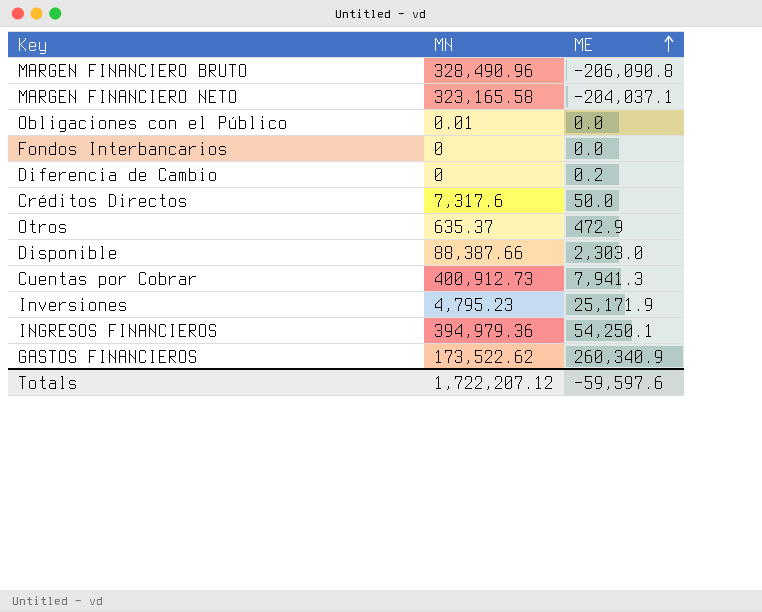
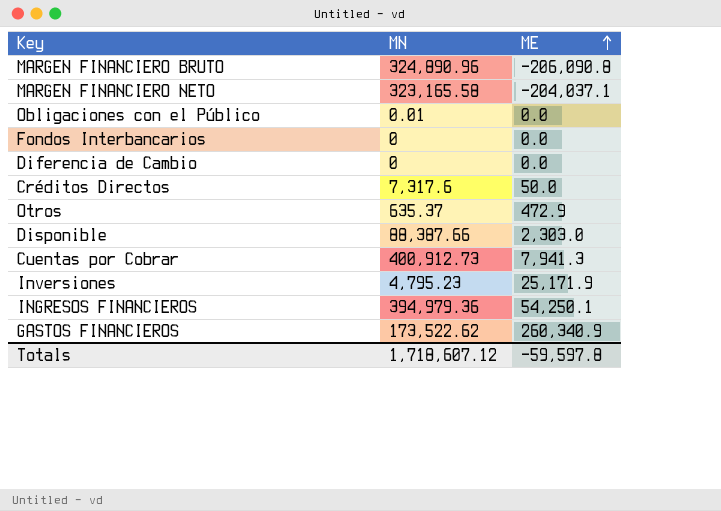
MARGEN FINANCIERO BRUTO | MN: 328,490.96 -> 324,890.96
Diferencia de Cambio | ME: 0.2 -> 0.0
Totals | MN: 1,722,207.12 -> 1,718,607.12
Totals | ME: -59,597.6 -> -59,597.8

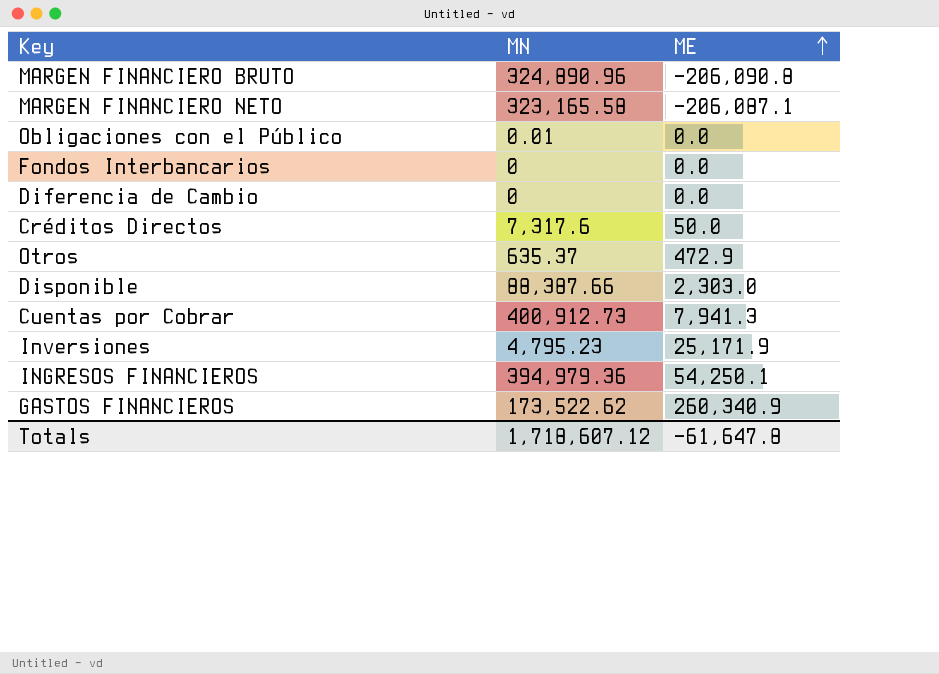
MARGEN FINANCIERO NETO | ME: -204,037.1 -> -206,087.1
Totals | ME: -59,597.8 -> -61,647.8

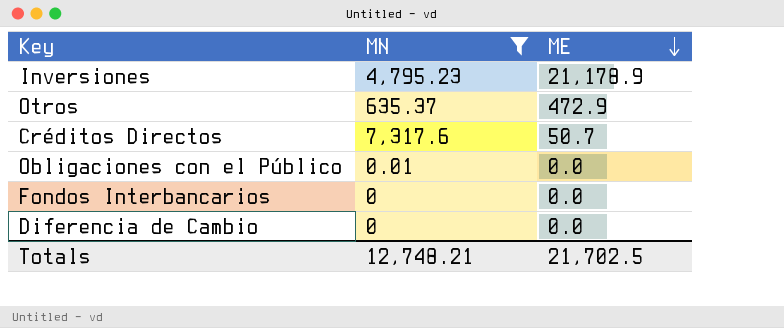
filter: none -> MN <= 7,317.6
row order: ME ascending -> ME descending
Inversiones | ME: 25,171.9 -> 21,178.9
Créditos Directos | ME: 50.0 -> 50.7
Totals | MN: 1,718,607.12 -> 12,748.21
Totals | ME: -61,647.8 -> 21,702.5

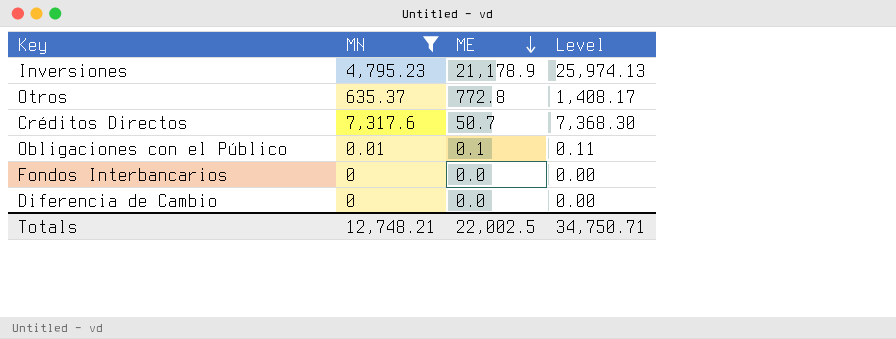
column Level | formula: none -> [MN] + [ME]
Otros | ME: 472.9 -> 772.8
Obligaciones con el Público | ME: 0.0 -> 0.1
Totals | ME: 21,702.5 -> 22,002.5

